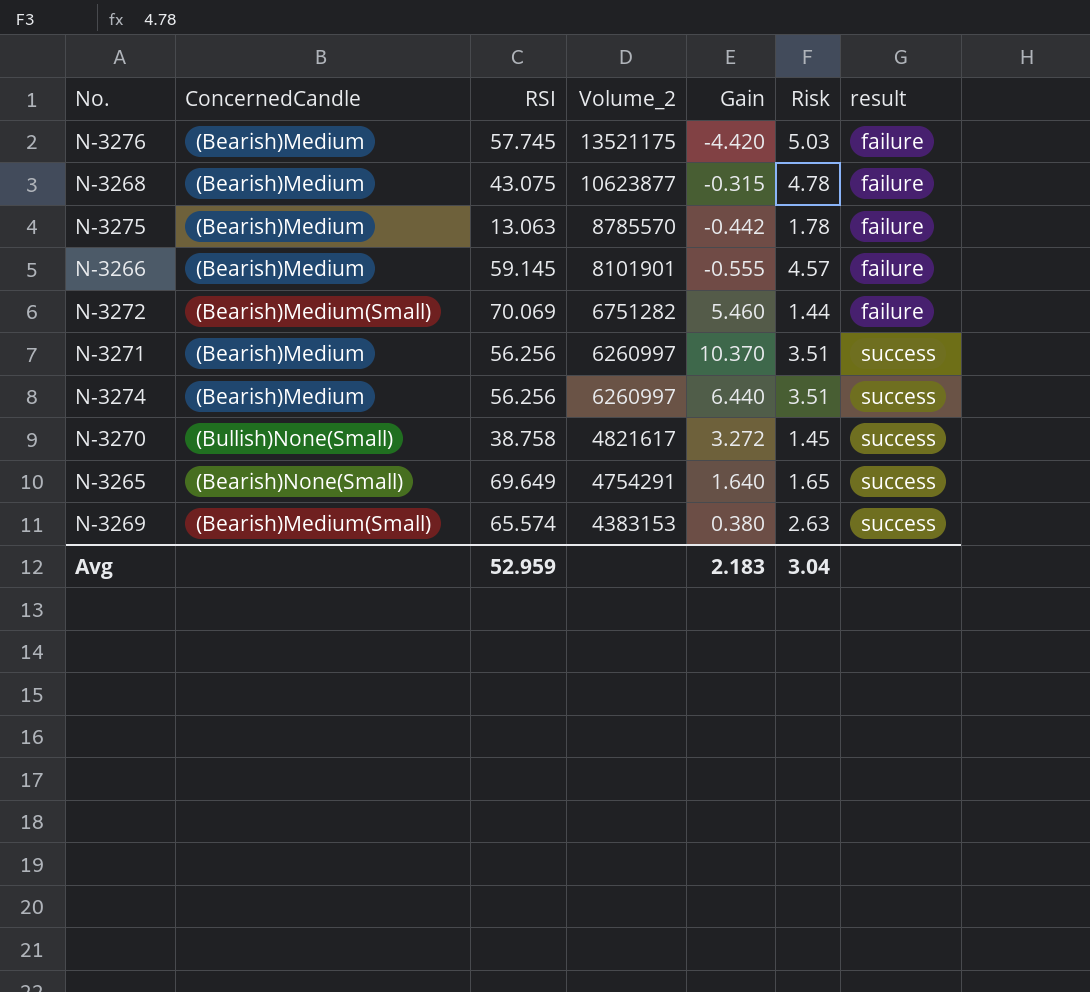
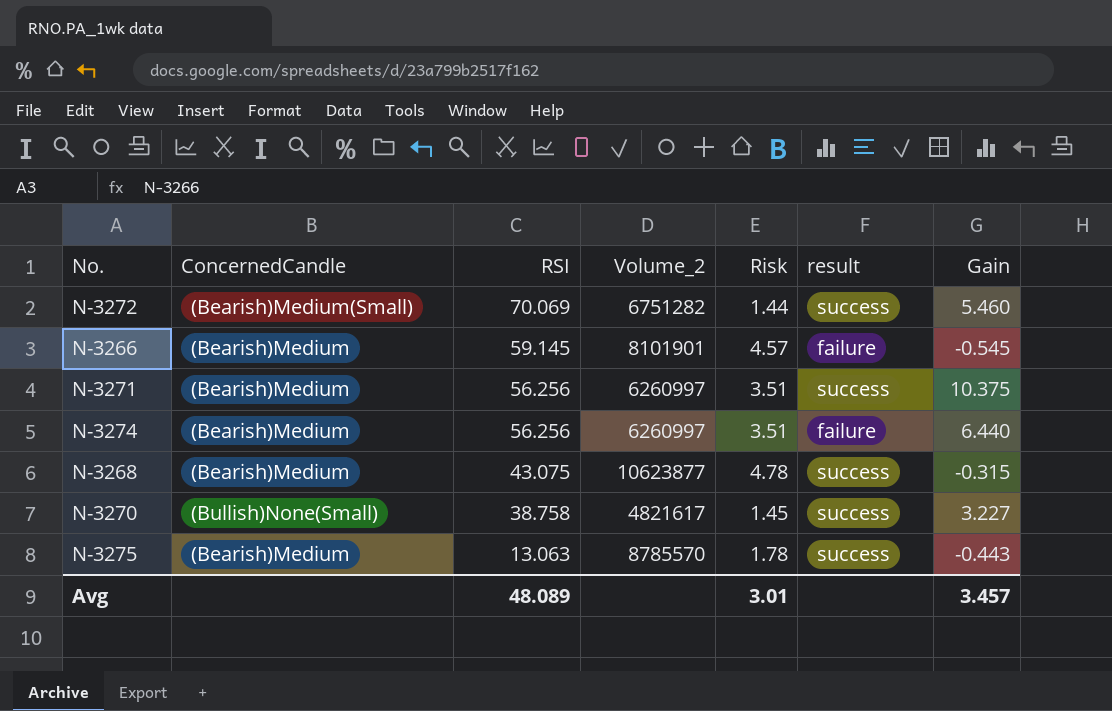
row order: Volume_2 descending -> RSI descending
column Gain | position: 5 -> 7
row N-3276: (Bearish)Medium | 57.745 | 13521175 | -4.420 | 5.03 | failure -> none
row N-3265: (Bearish)None(Small) | 69.649 | 4754291 | 1.640 | 1.65 | success -> none
row N-3269: (Bearish)Medium(Small) | 65.574 | 4383153 | 0.380 | 2.63 | success -> none
N-3272 | result: failure -> success
N-3266 | Gain: -0.555 -> -0.545
N-3271 | Gain: 10.370 -> 10.375
N-3274 | result: success -> failure
N-3268 | result: failure -> success
N-3270 | Gain: 3.272 -> 3.227
N-3275 | result: failure -> success
N-3275 | Gain: -0.442 -> -0.443
Avg | RSI: 52.959 -> 48.089
Avg | Risk: 3.04 -> 3.01
Avg | Gain: 2.183 -> 3.457

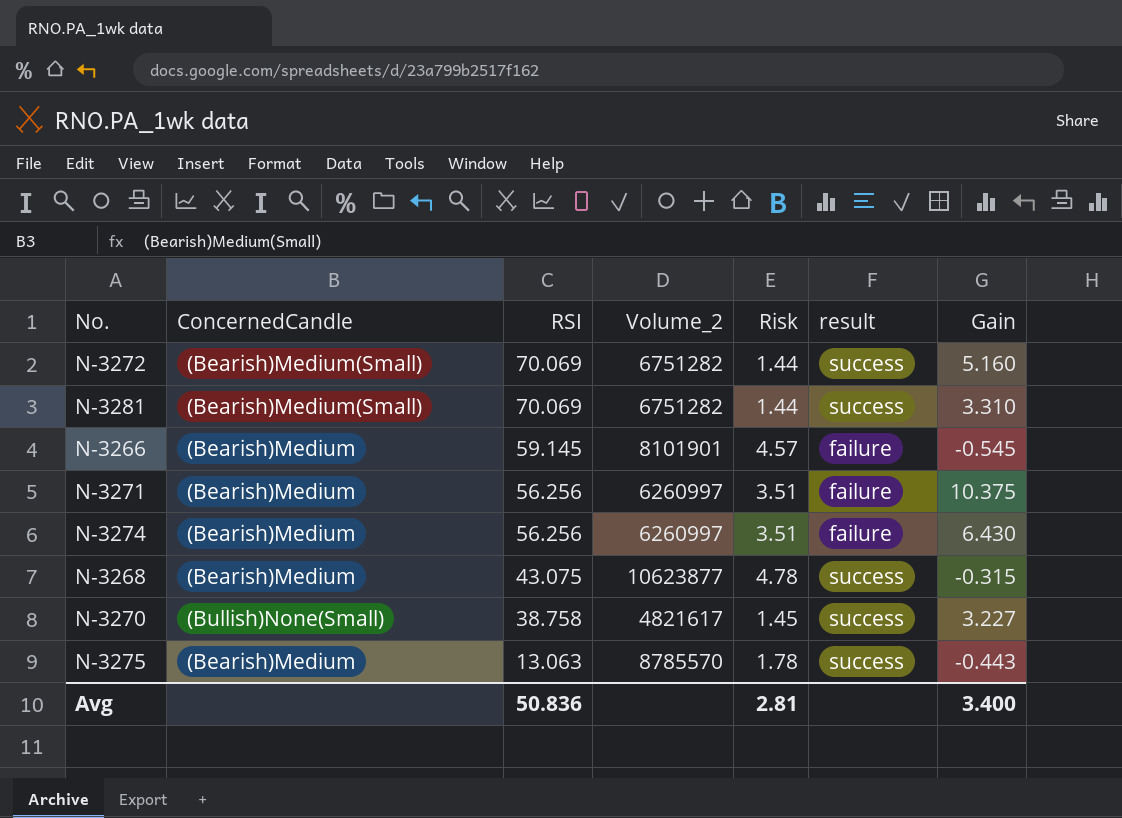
N-3272 | Gain: 5.460 -> 5.160
row N-3281: none -> (Bearish)Medium(Small) | 70.069 | 6751282 | 1.44 | success | 3.310
N-3271 | result: success -> failure
N-3274 | Gain: 6.440 -> 6.430
Avg | RSI: 48.089 -> 50.836
Avg | Risk: 3.01 -> 2.81
Avg | Gain: 3.457 -> 3.400

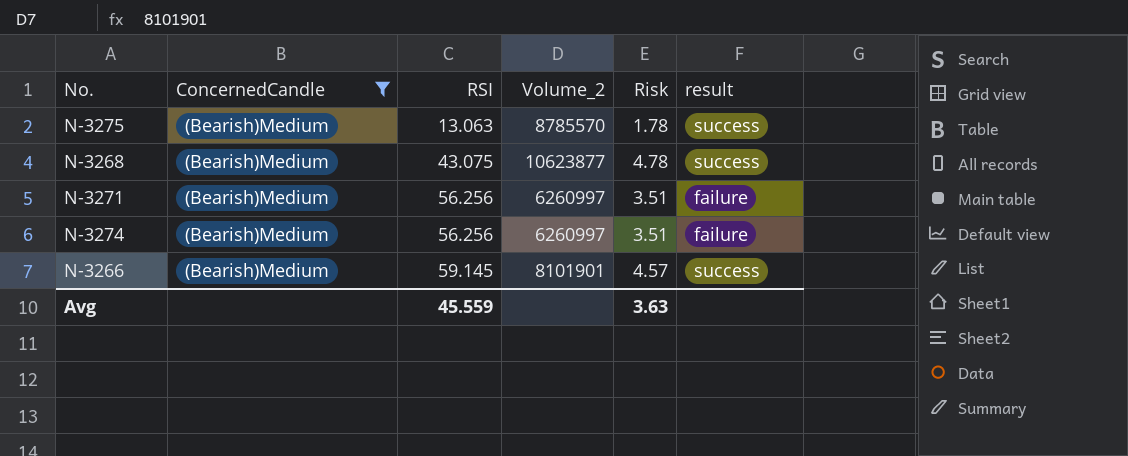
filter: none -> ConcernedCandle = (Bearish)Medium
row order: RSI descending -> RSI ascending
column Gain | position: 7 -> none
N-3266 | result: failure -> success
Avg | RSI: 50.836 -> 45.559
Avg | Risk: 2.81 -> 3.63

